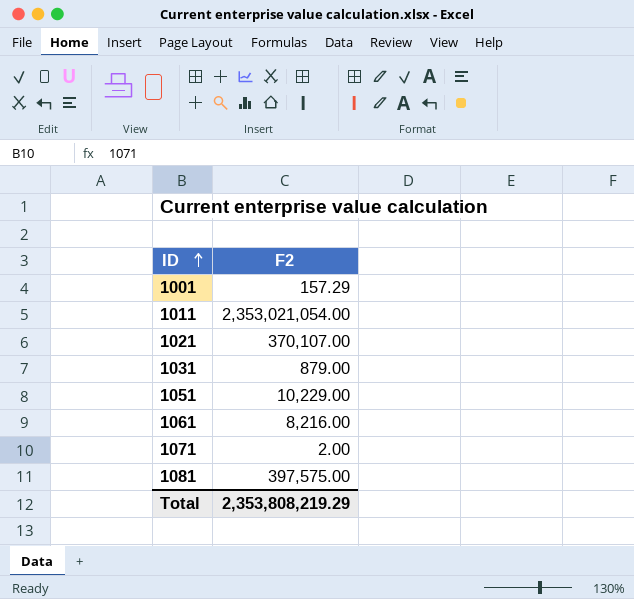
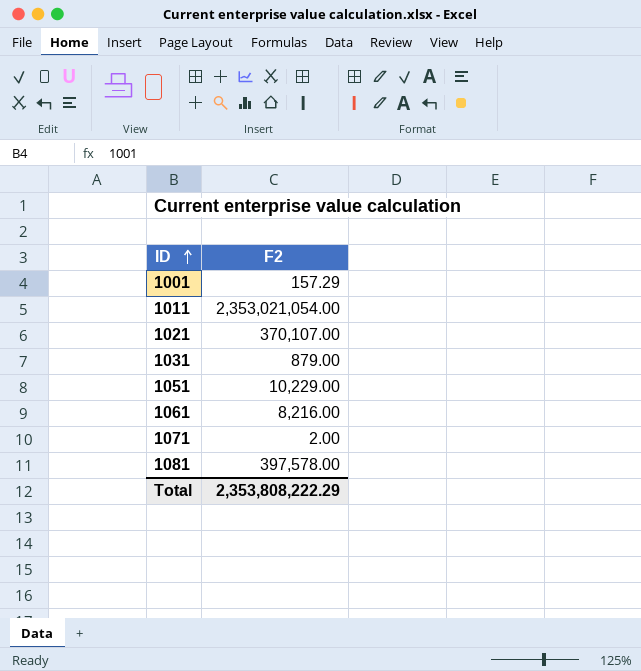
1081 | F2: 397,575.00 -> 397,578.00
Total | F2: 2,353,808,219.29 -> 2,353,808,222.29

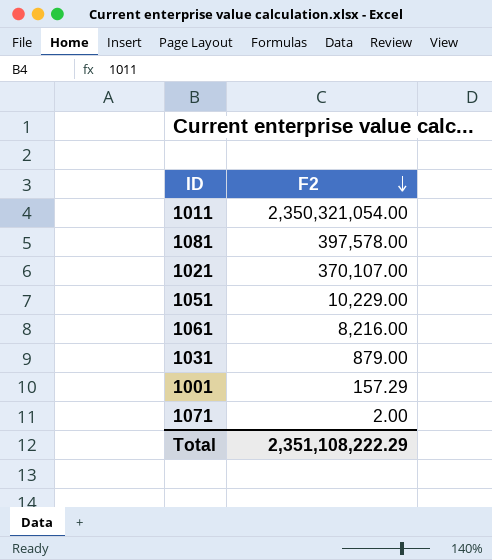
row order: ID ascending -> F2 descending
1011 | F2: 2,353,021,054.00 -> 2,350,321,054.00
Total | F2: 2,353,808,222.29 -> 2,351,108,222.29

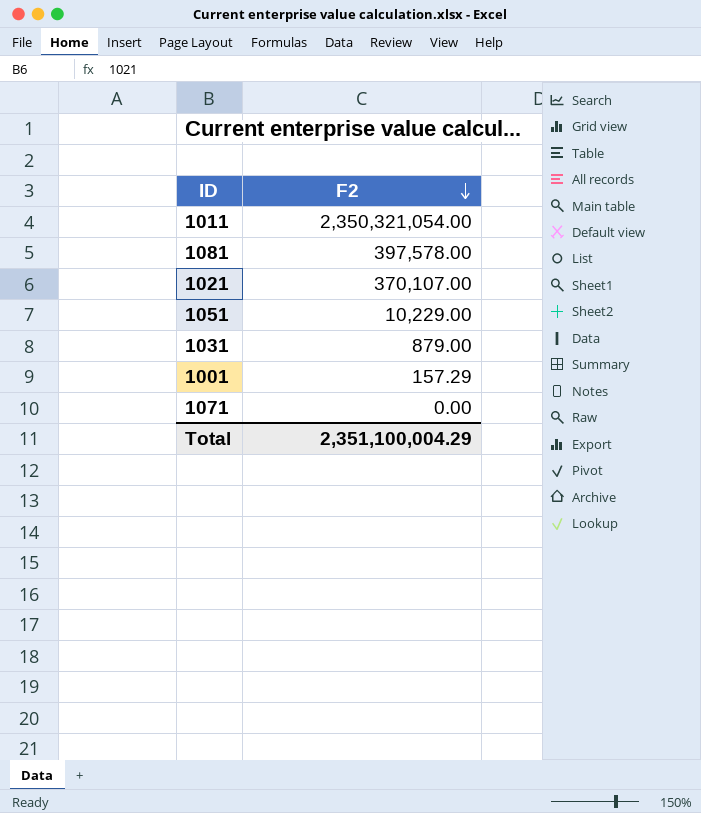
row 1061: 8,216.00 -> none
1071 | F2: 2.00 -> 0.00
Total | F2: 2,351,108,222.29 -> 2,351,100,004.29

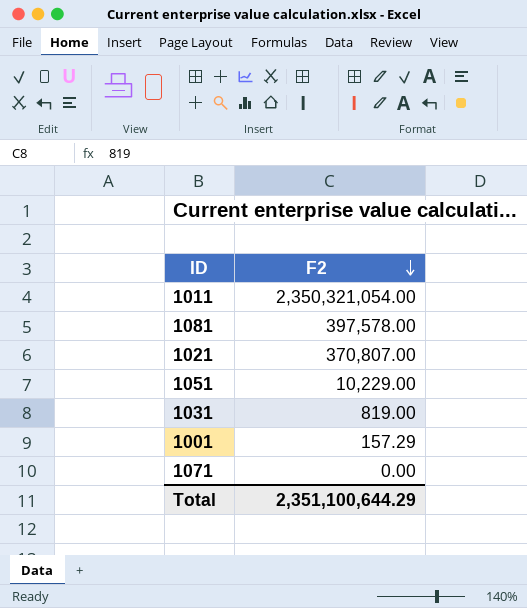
1021 | F2: 370,107.00 -> 370,807.00
1031 | F2: 879.00 -> 819.00
Total | F2: 2,351,100,004.29 -> 2,351,100,644.29

